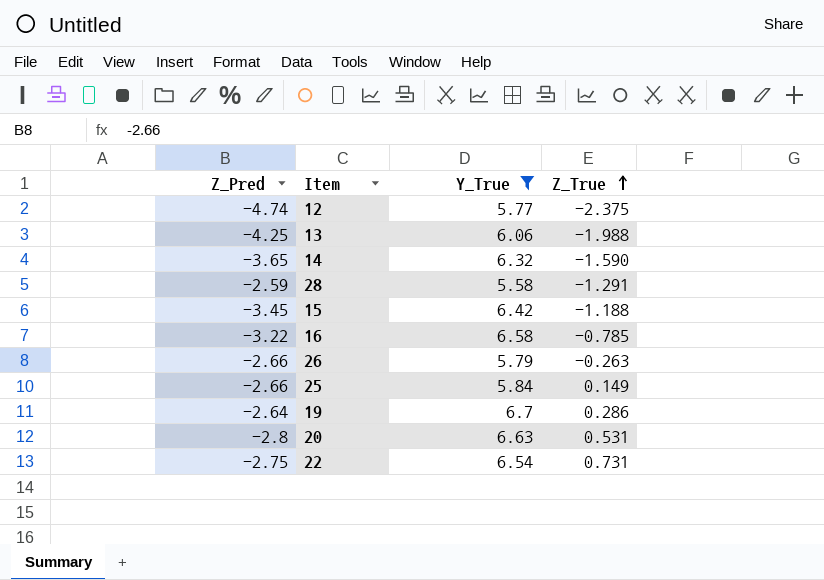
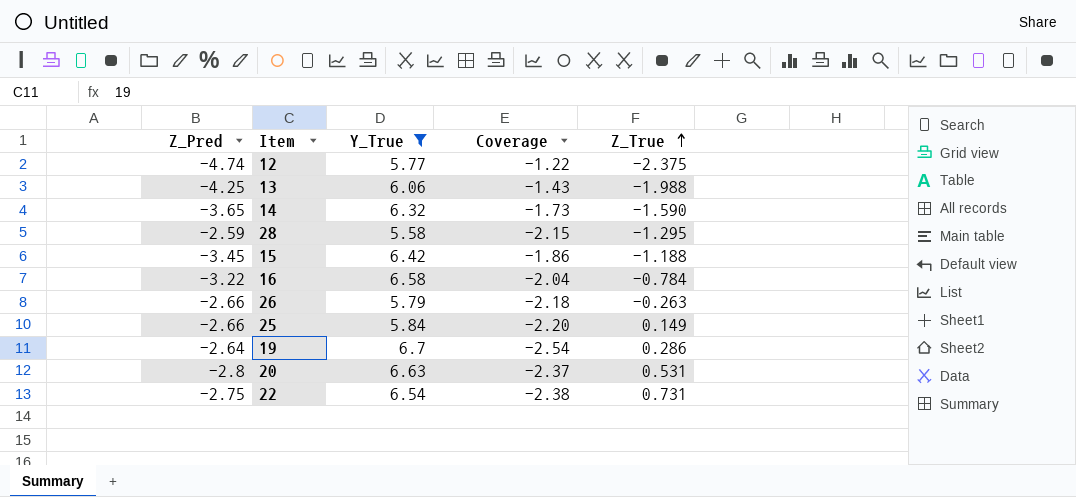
column Coverage | formula: none -> [Y_True] / [Z_Pred]
28 | Z_True: -1.291 -> -1.295
16 | Z_True: -0.785 -> -0.784

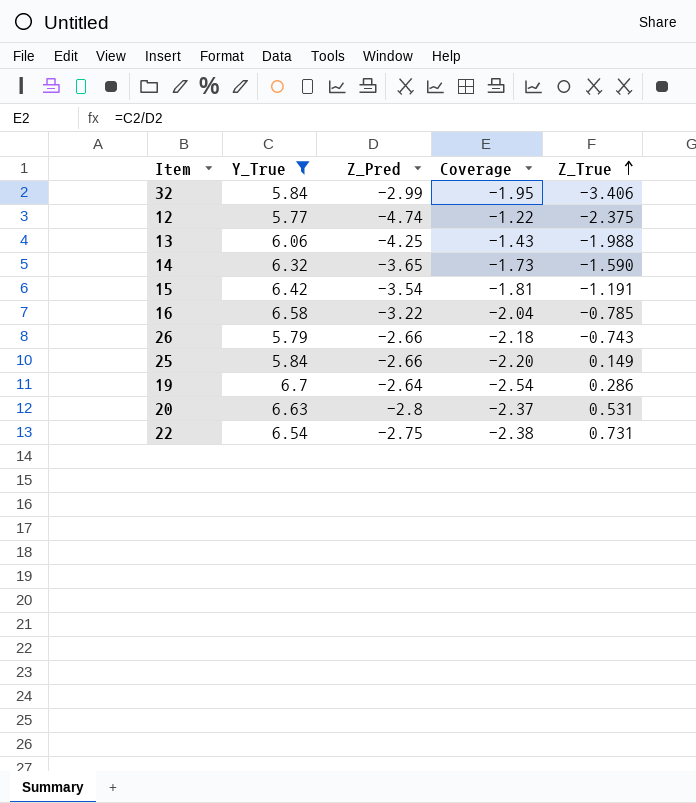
column Z_Pred | position: 1 -> 3
row 28: -2.59 | 5.58 | -2.15 | -1.295 -> none
row 32: none -> 5.84 | -2.99 | -1.95 | -3.406
15 | Z_Pred: -3.45 -> -3.54
15 | Coverage: -1.86 -> -1.81
15 | Z_True: -1.188 -> -1.191
16 | Z_True: -0.784 -> -0.785
26 | Z_True: -0.263 -> -0.743

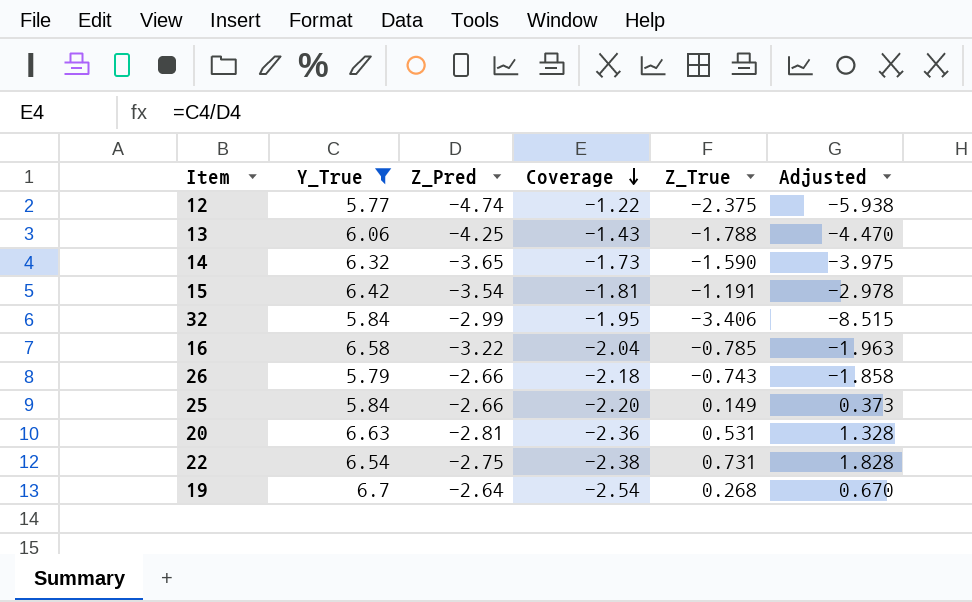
row order: Z_True ascending -> Coverage descending
column Adjusted | formula: none -> [Z_True] * 2.5
13 | Z_True: -1.988 -> -1.788
20 | Z_Pred: -2.8 -> -2.81
20 | Coverage: -2.37 -> -2.36
19 | Z_True: 0.286 -> 0.268

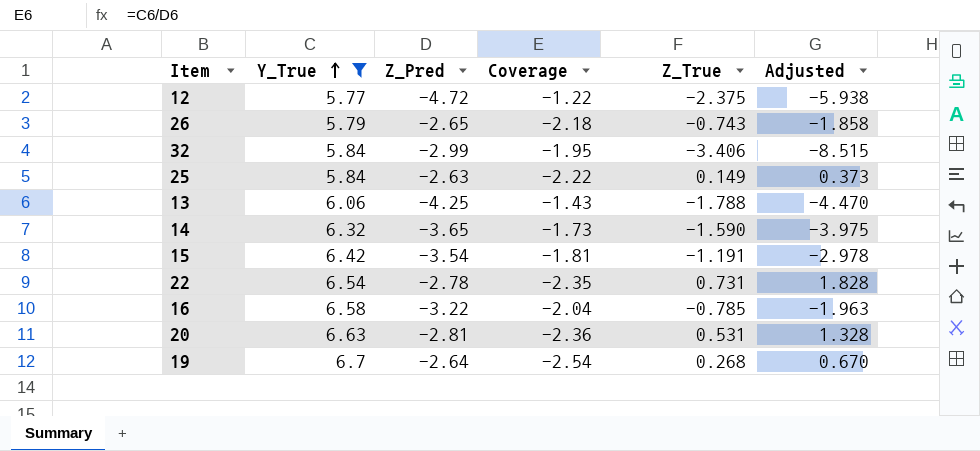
row order: Coverage descending -> Y_True ascending
12 | Z_Pred: -4.74 -> -4.72
26 | Z_Pred: -2.66 -> -2.65
25 | Z_Pred: -2.66 -> -2.63
25 | Coverage: -2.20 -> -2.22
22 | Z_Pred: -2.75 -> -2.78
22 | Coverage: -2.38 -> -2.35

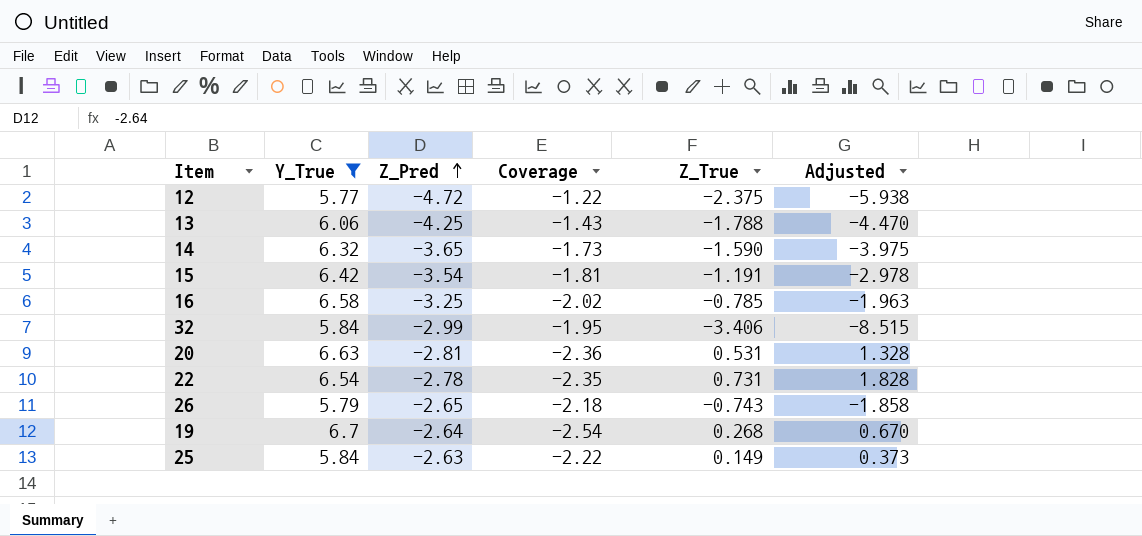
row order: Y_True ascending -> Z_Pred ascending
16 | Z_Pred: -3.22 -> -3.25
16 | Coverage: -2.04 -> -2.02

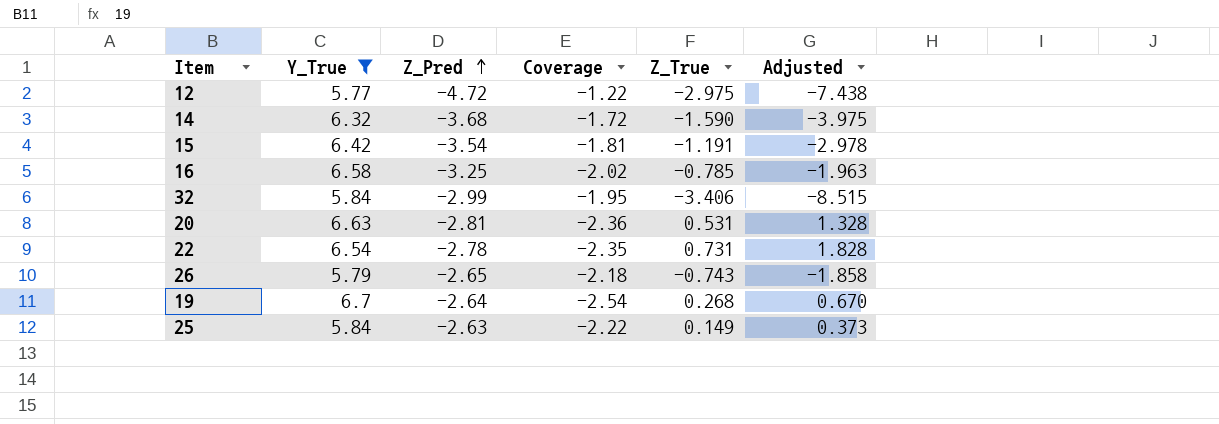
row 13: 6.06 | -4.25 | -1.43 | -1.788 | -4.470 -> none
12 | Z_True: -2.375 -> -2.975
12 | Adjusted: -5.938 -> -7.438
14 | Z_Pred: -3.65 -> -3.68
14 | Coverage: -1.73 -> -1.72

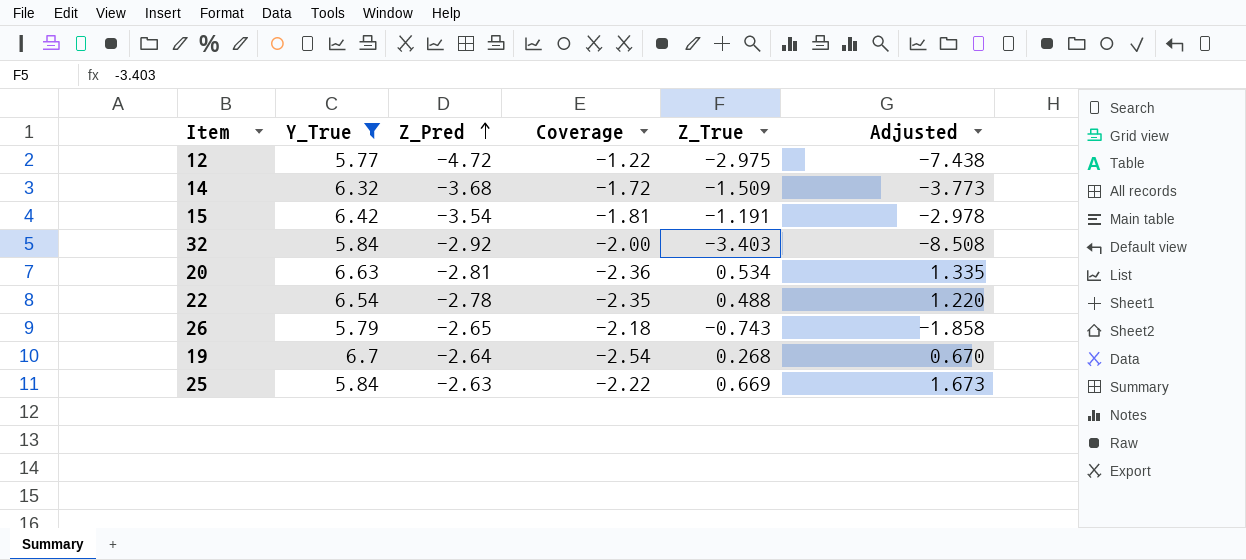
row 16: 6.58 | -3.25 | -2.02 | -0.785 | -1.963 -> none
14 | Z_True: -1.590 -> -1.509
14 | Adjusted: -3.975 -> -3.773
32 | Z_Pred: -2.99 -> -2.92
32 | Coverage: -1.95 -> -2.00
32 | Z_True: -3.406 -> -3.403
32 | Adjusted: -8.515 -> -8.508
20 | Z_True: 0.531 -> 0.534
20 | Adjusted: 1.328 -> 1.335
22 | Z_True: 0.731 -> 0.488
22 | Adjusted: 1.828 -> 1.220
25 | Z_True: 0.149 -> 0.669
25 | Adjusted: 0.373 -> 1.673

